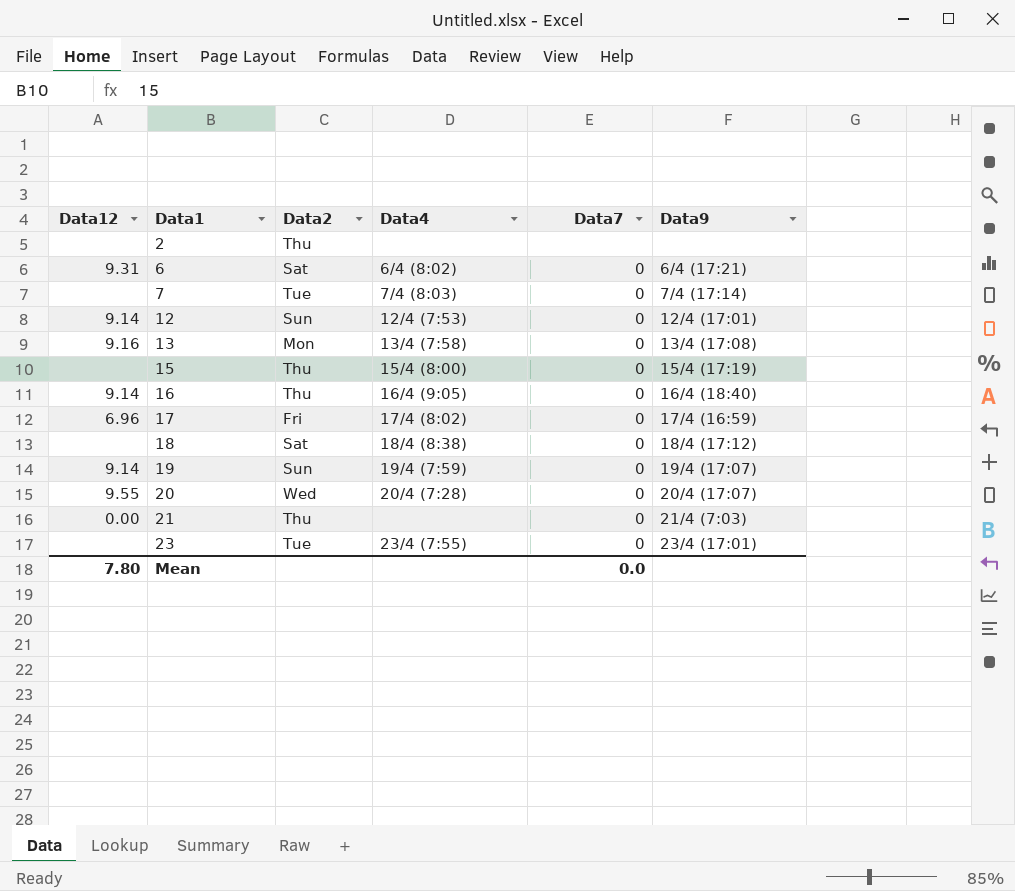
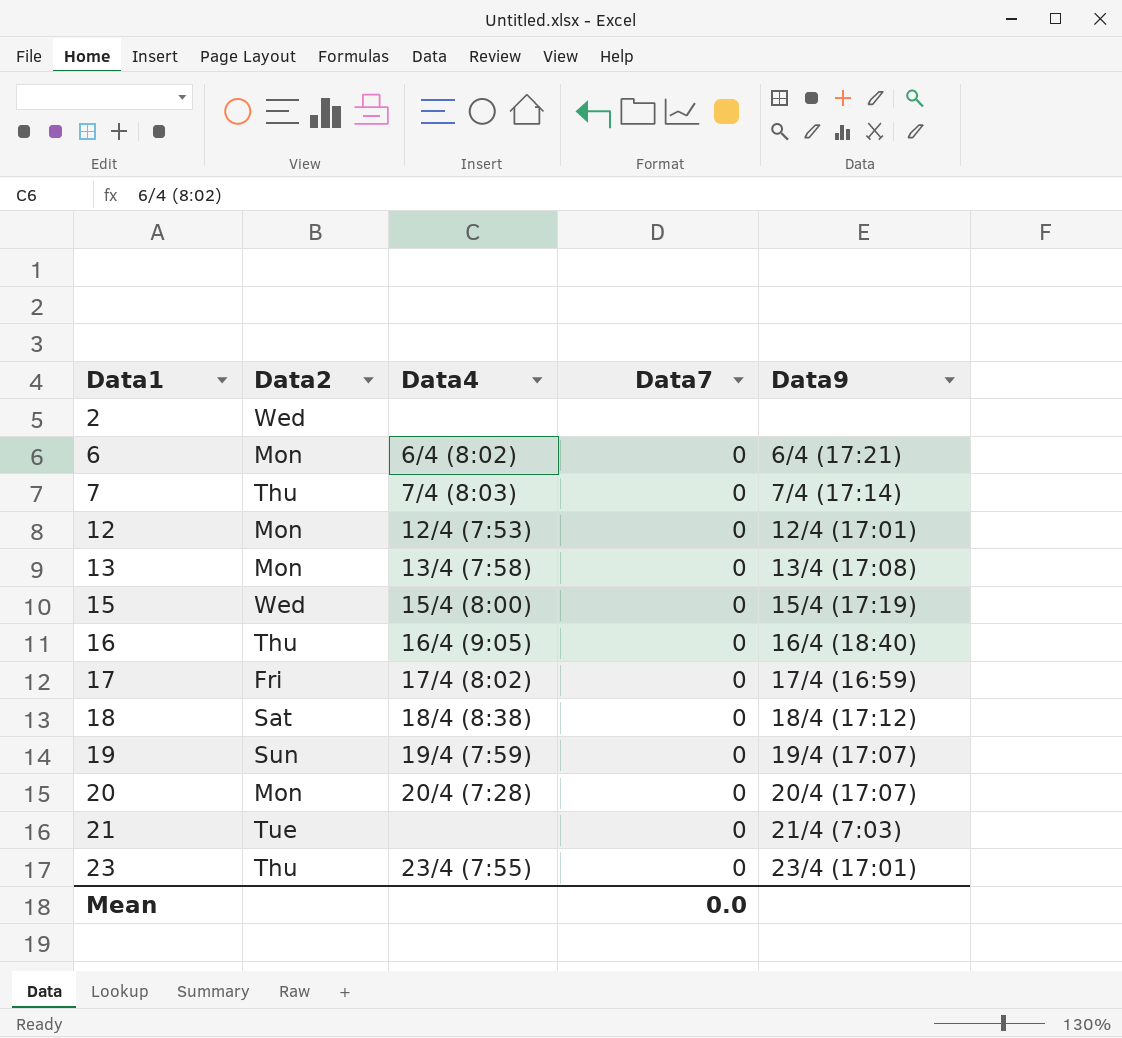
column Data12 | position: 1 -> none
2 | Data2: Thu -> Wed
6 | Data2: Sat -> Mon
7 | Data2: Tue -> Thu
12 | Data2: Sun -> Mon
15 | Data2: Thu -> Wed
20 | Data2: Wed -> Mon
21 | Data2: Thu -> Tue
23 | Data2: Tue -> Thu

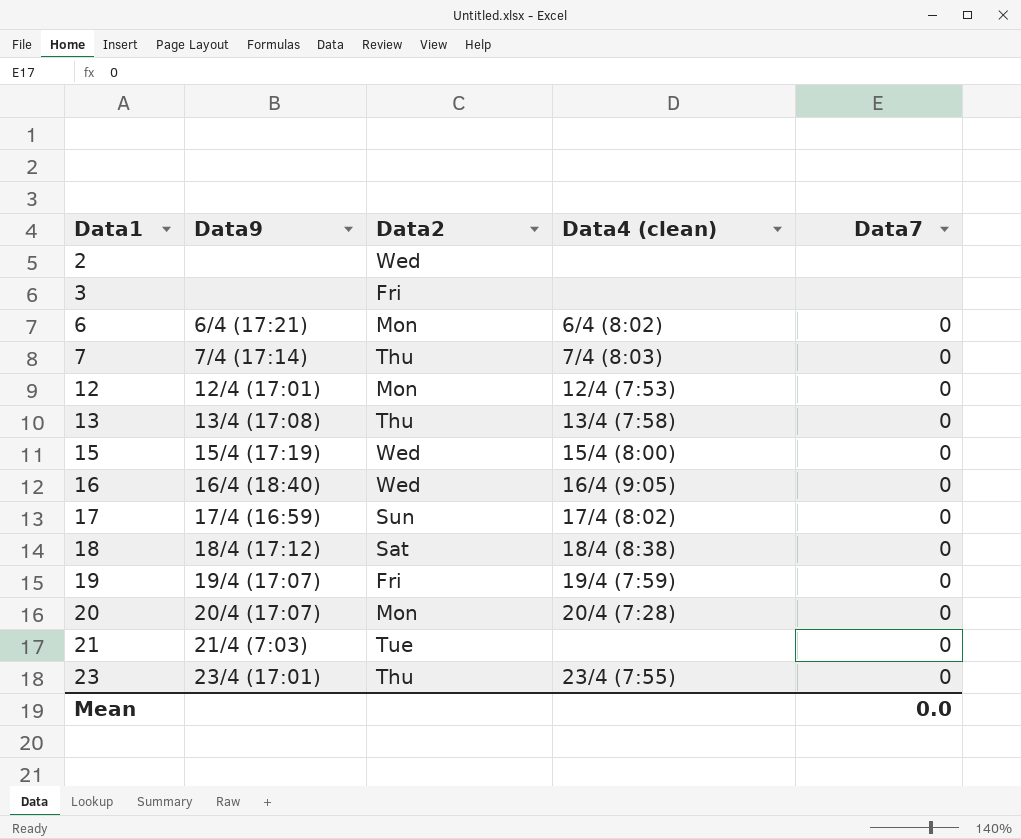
column Data9 | position: 5 -> 2
column name: Data4 -> Data4 (clean)
row 3: none -> none | Fri | none | none
13 | Data2: Mon -> Thu
16 | Data2: Thu -> Wed
17 | Data2: Fri -> Sun
19 | Data2: Sun -> Fri

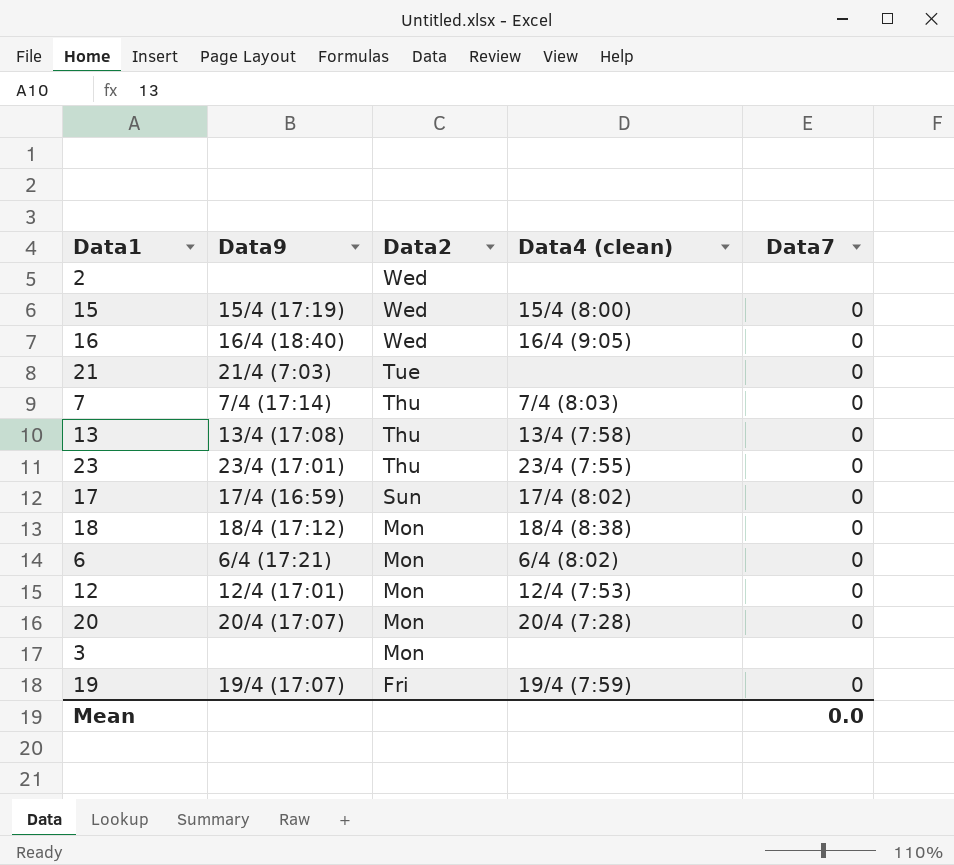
row order: Data1 ascending -> Data2 descending
18 | Data2: Sat -> Mon
3 | Data2: Fri -> Mon

